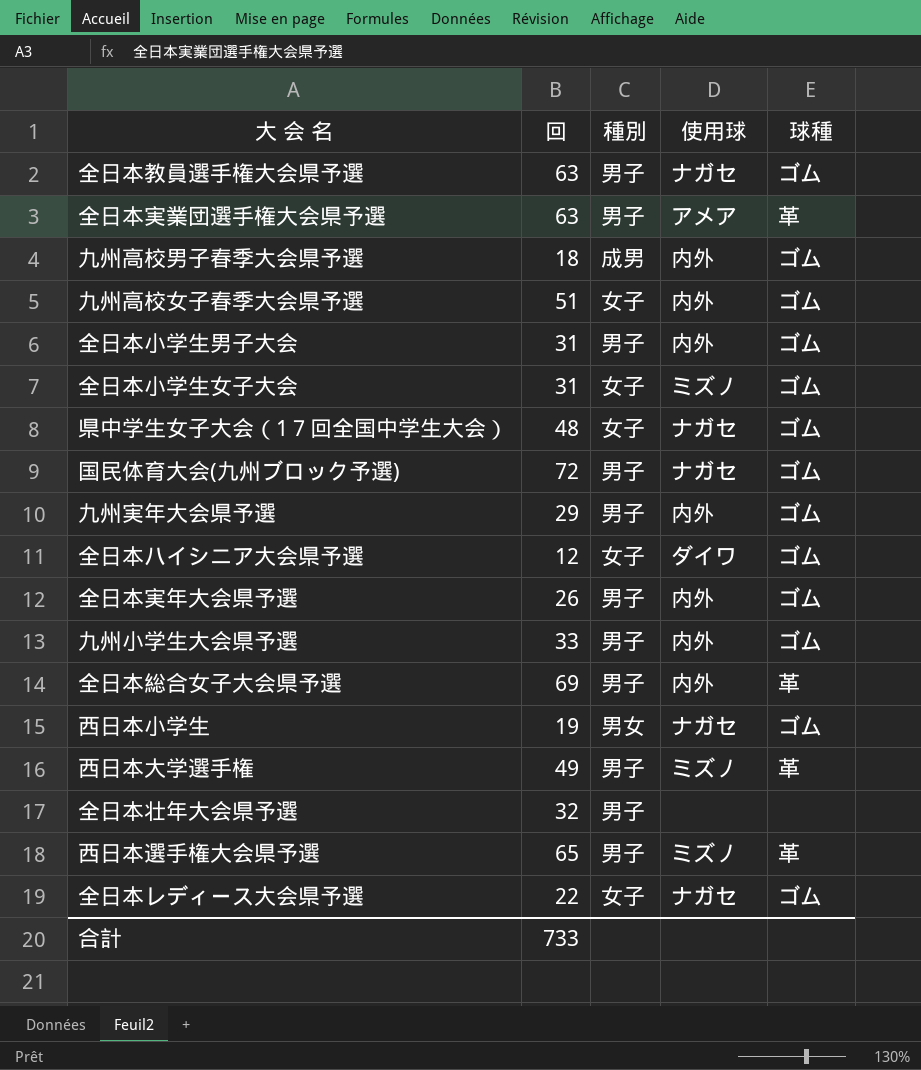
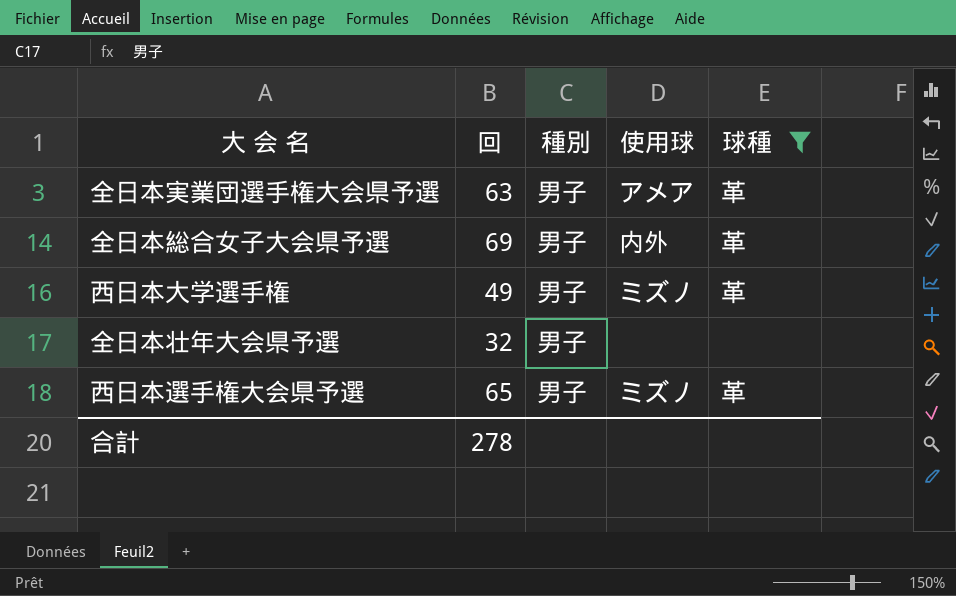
filter: none -> 球種 != ゴム
合計 | 回: 733 -> 278

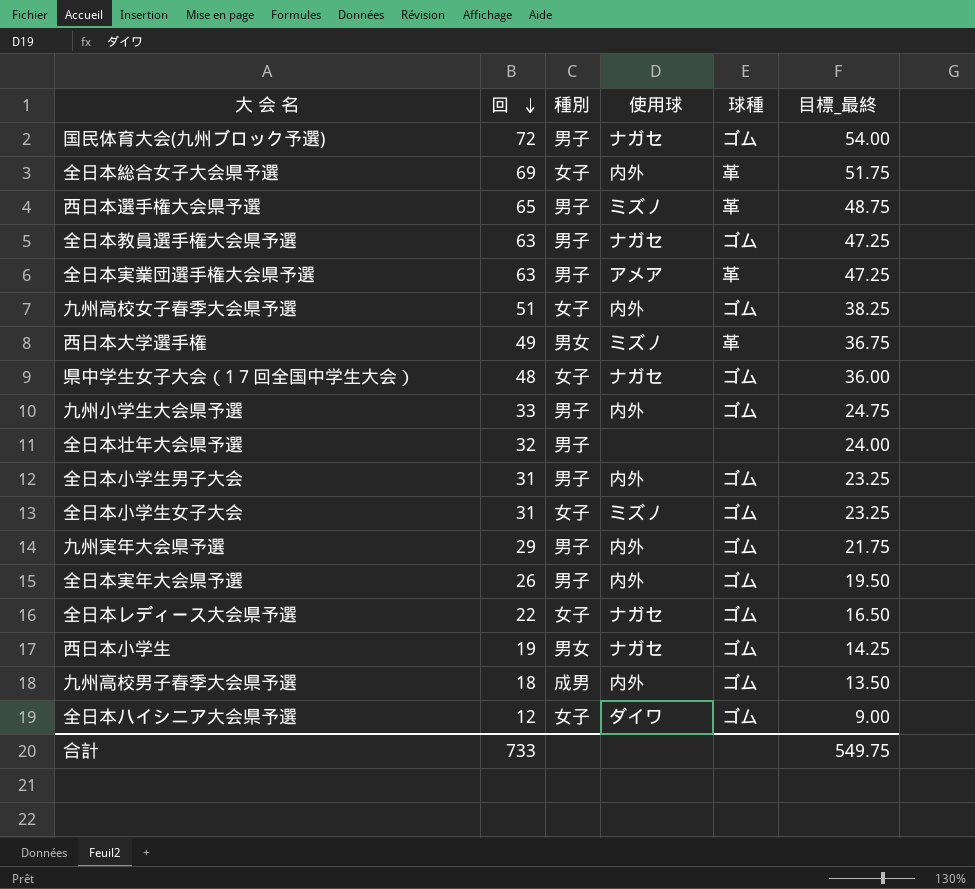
filter: 球種 != ゴム -> none
row order: none -> 回 descending
column 目標_最終 | formula: none -> [回] * 0.75
全日本総合女子大会県予選 | 種別: 男子 -> 女子
西日本大学選手権 | 種別: 男子 -> 男女
合計 | 回: 278 -> 733

